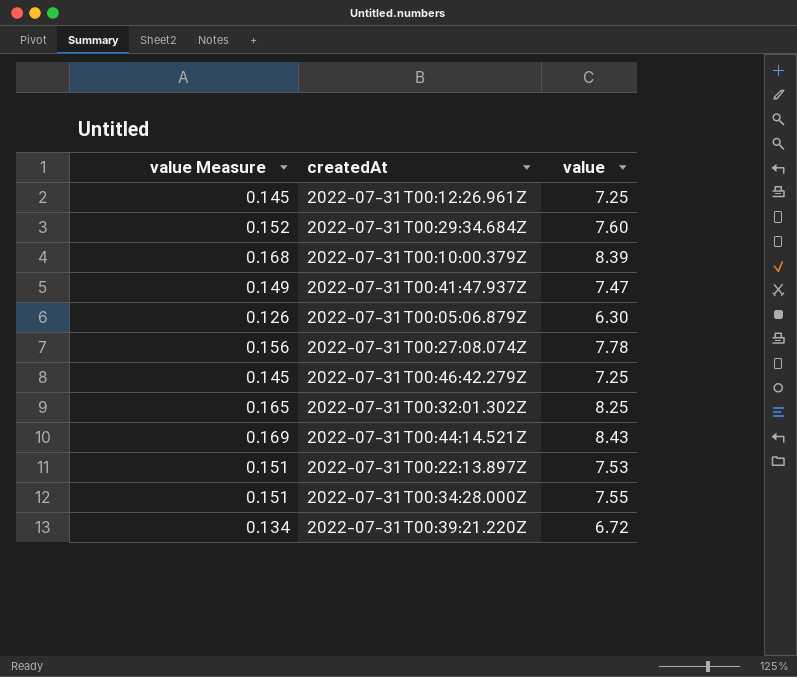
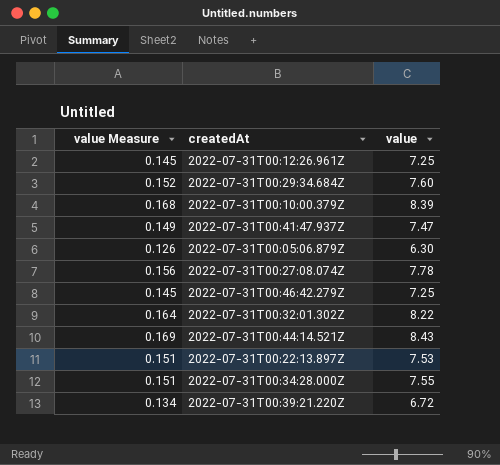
2022-07-31T00:32:01.302Z | value Measure: 0.165 -> 0.164
2022-07-31T00:32:01.302Z | value: 8.25 -> 8.22

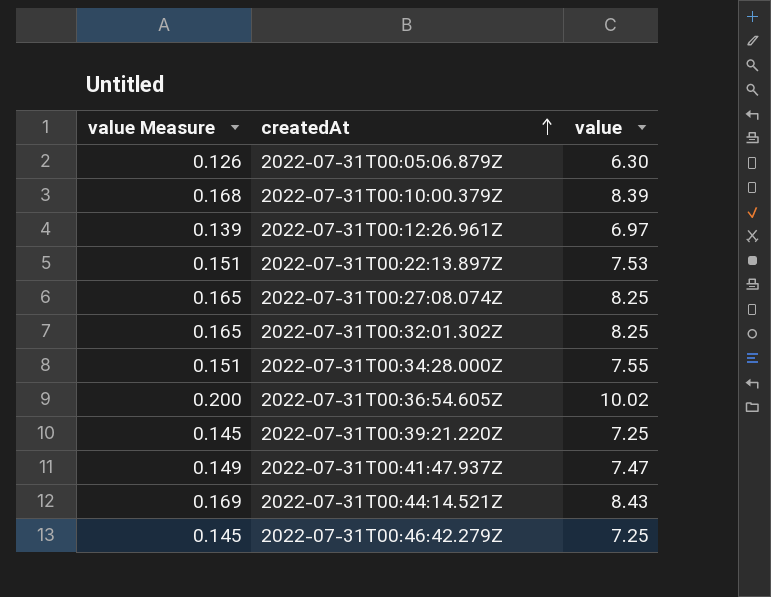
row order: none -> createdAt ascending
row 2022-07-31T00:29:34.684Z: 0.152 | 7.60 -> none
2022-07-31T00:12:26.961Z | value Measure: 0.145 -> 0.139
2022-07-31T00:12:26.961Z | value: 7.25 -> 6.97
2022-07-31T00:27:08.074Z | value Measure: 0.156 -> 0.165
2022-07-31T00:27:08.074Z | value: 7.78 -> 8.25
2022-07-31T00:32:01.302Z | value Measure: 0.164 -> 0.165
2022-07-31T00:32:01.302Z | value: 8.22 -> 8.25
row 2022-07-31T00:36:54.605Z: none -> 0.200 | 10.02
2022-07-31T00:39:21.220Z | value Measure: 0.134 -> 0.145
2022-07-31T00:39:21.220Z | value: 6.72 -> 7.25

